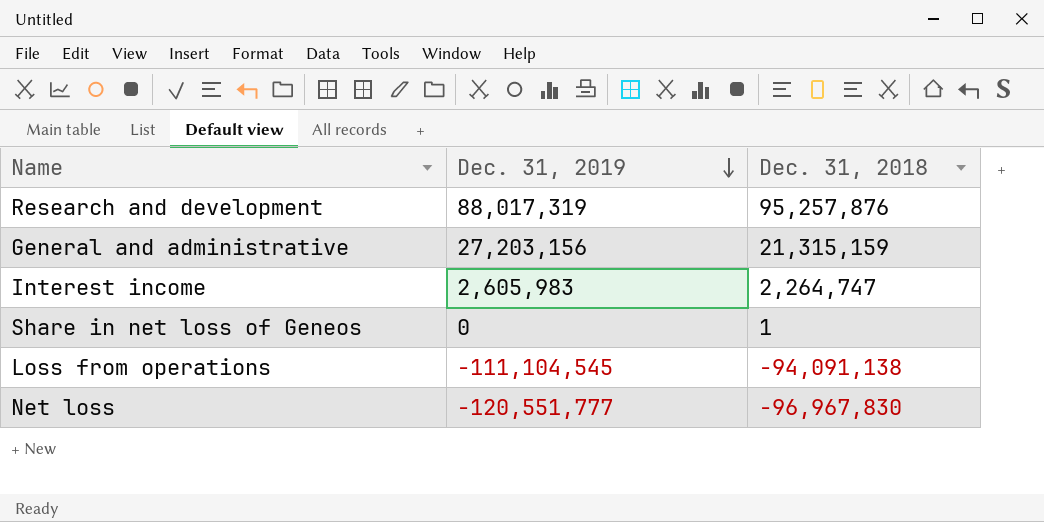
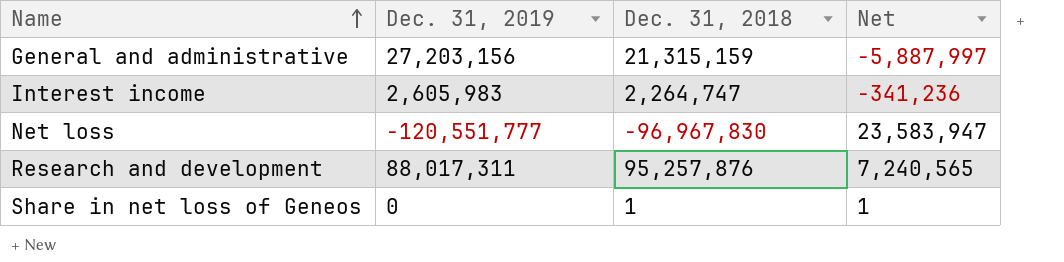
row order: Dec. 31, 2019 descending -> Name ascending
column Net | formula: none -> [Dec. 31, 2018] - [Dec. 31, 2019]
row Loss from operations: -111,104,545 | -94,091,138 -> none
Research and development | Dec. 31, 2019: 88,017,319 -> 88,017,311

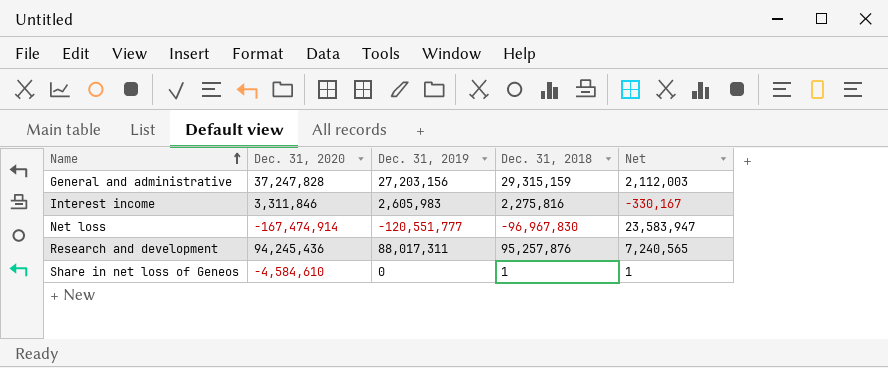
column Dec. 31, 2020 | position: none -> 2
General and administrative | Dec. 31, 2018: 21,315,159 -> 29,315,159
General and administrative | Net: -5,887,997 -> 2,112,003
Interest income | Dec. 31, 2018: 2,264,747 -> 2,275,816
Interest income | Net: -341,236 -> -330,167

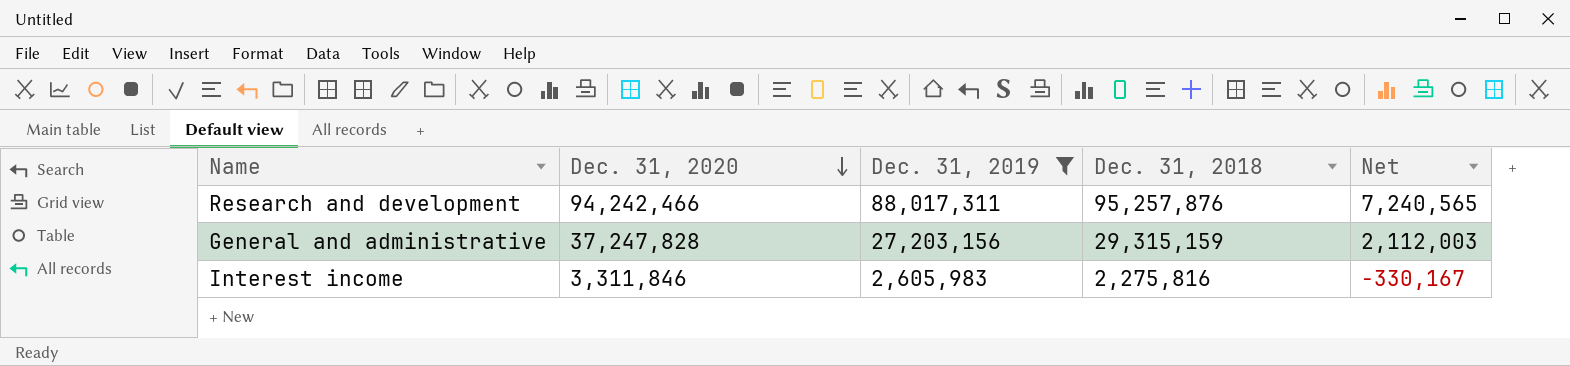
filter: none -> Dec. 31, 2019 >= 2,605,983
row order: Name ascending -> Dec. 31, 2020 descending
Research and development | Dec. 31, 2020: 94,245,436 -> 94,242,466

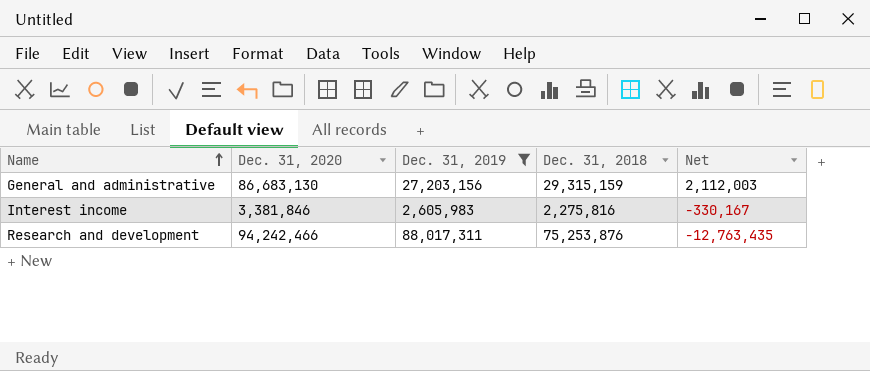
row order: Dec. 31, 2020 descending -> Name ascending
General and administrative | Dec. 31, 2020: 37,247,828 -> 86,683,130
Interest income | Dec. 31, 2020: 3,311,846 -> 3,381,846
Research and development | Dec. 31, 2018: 95,257,876 -> 75,253,876
Research and development | Net: 7,240,565 -> -12,763,435

